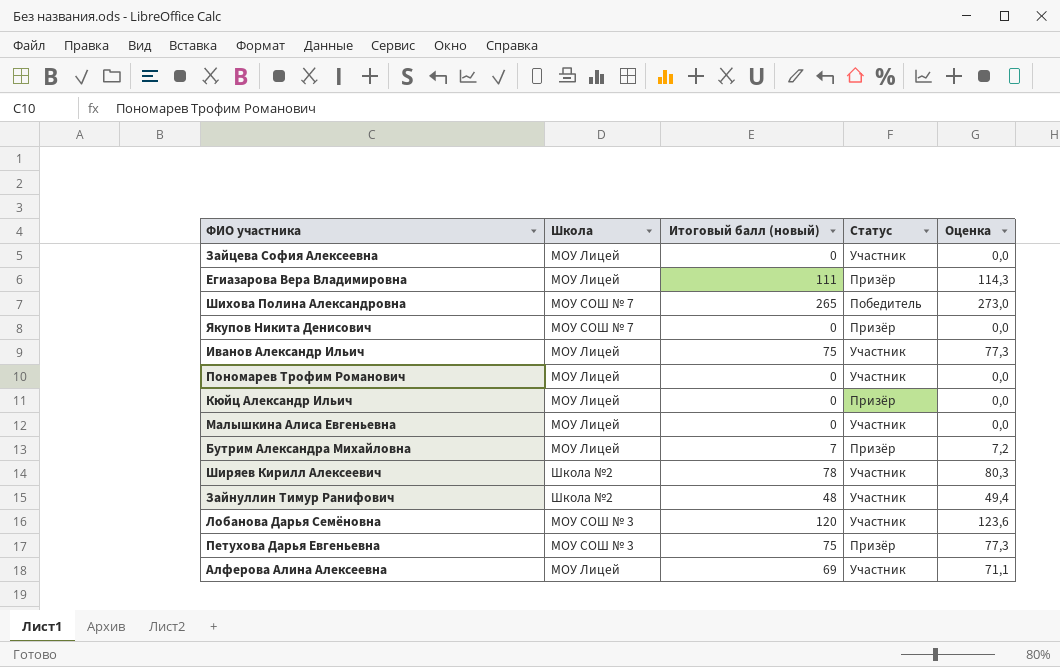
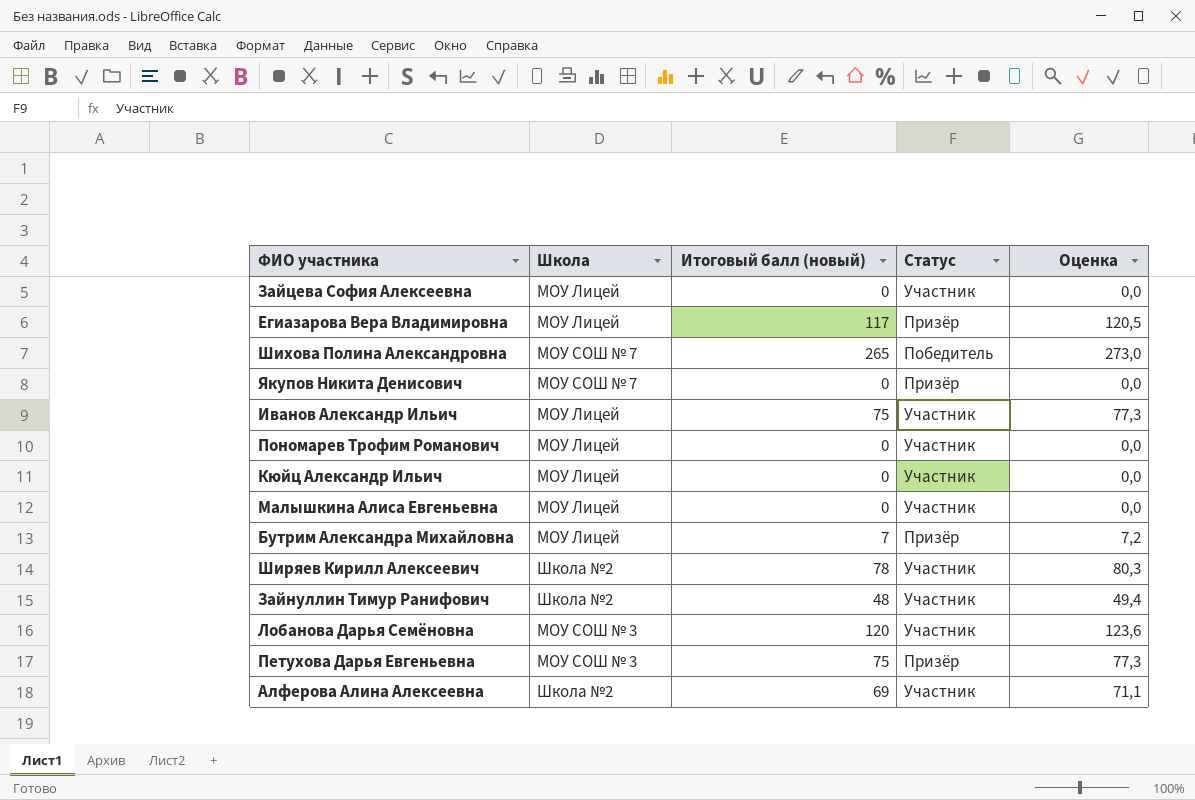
Егиазарова Вера Владимировна | Итоговый балл (новый): 111 -> 117
Егиазарова Вера Владимировна | Оценка: 114,3 -> 120,5
Кюйц Александр Ильич | Статус: Призёр -> Участник
Алферова Алина Алексеевна | Школа: МОУ Лицей -> Школа №2

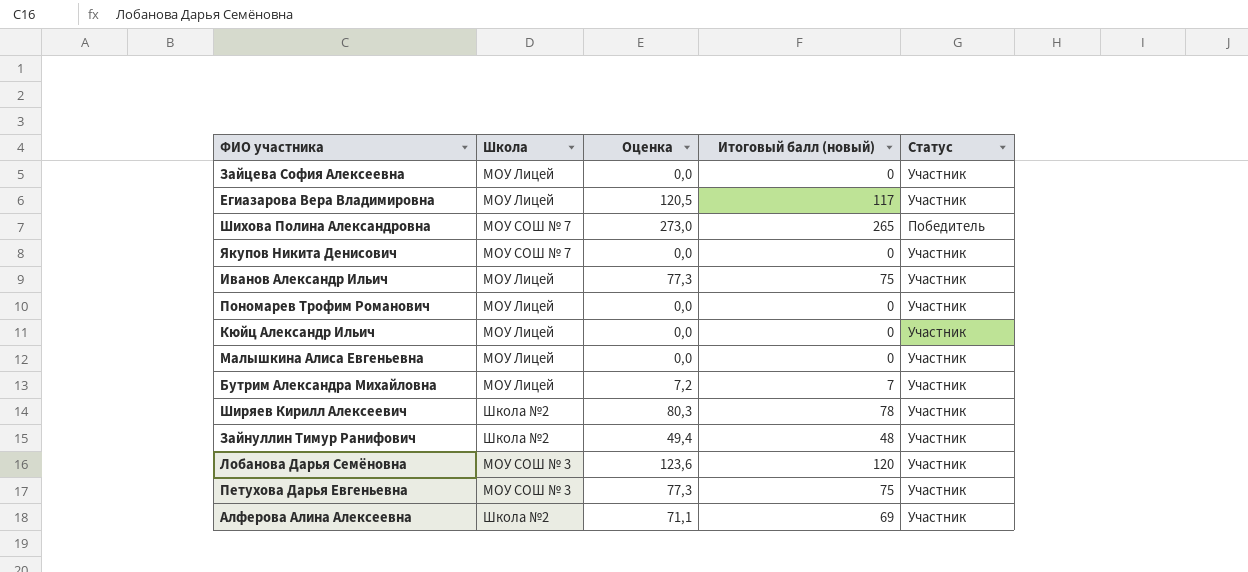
column Оценка | position: 5 -> 3
Егиазарова Вера Владимировна | Статус: Призёр -> Участник
Якупов Никита Денисович | Статус: Призёр -> Участник
Бутрим Александра Михайловна | Статус: Призёр -> Участник
Петухова Дарья Евгеньевна | Статус: Призёр -> Участник

